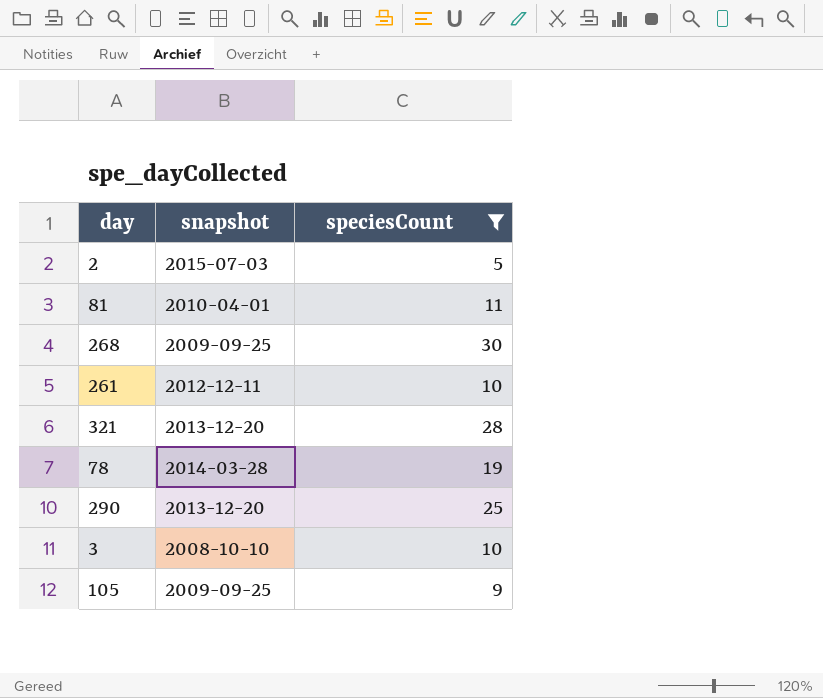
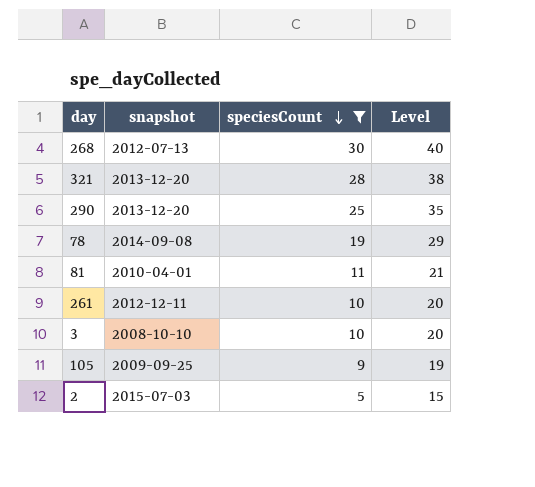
row order: none -> speciesCount descending
column Level | formula: none -> [speciesCount] + 10
268 | snapshot: 2009-09-25 -> 2012-07-13
78 | snapshot: 2014-03-28 -> 2014-09-08

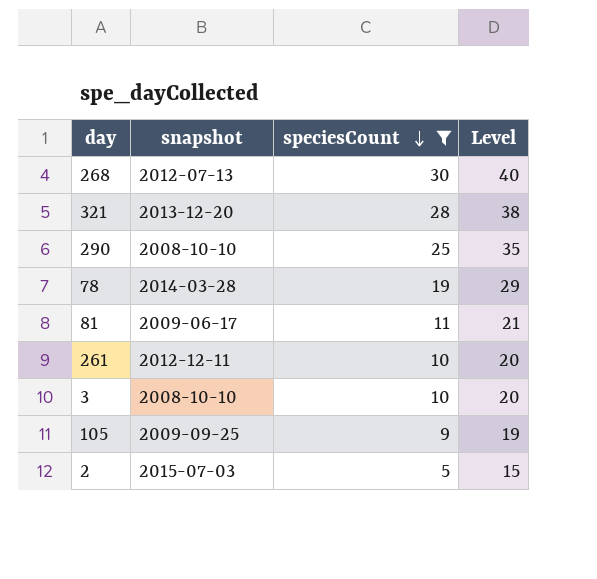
290 | snapshot: 2013-12-20 -> 2008-10-10
78 | snapshot: 2014-09-08 -> 2014-03-28
81 | snapshot: 2010-04-01 -> 2009-06-17

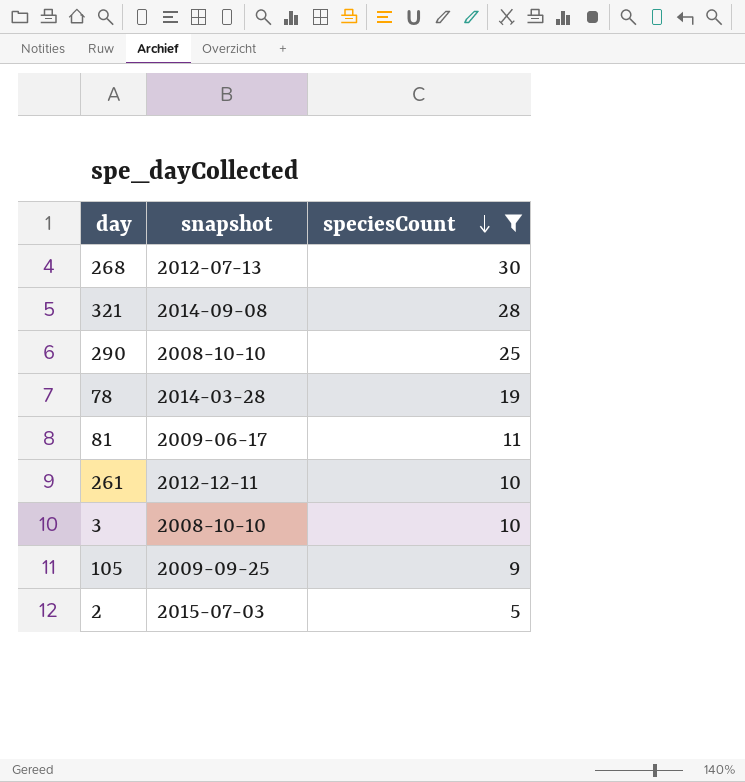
column Level | formula: [speciesCount] + 10 -> none
321 | snapshot: 2013-12-20 -> 2014-09-08

